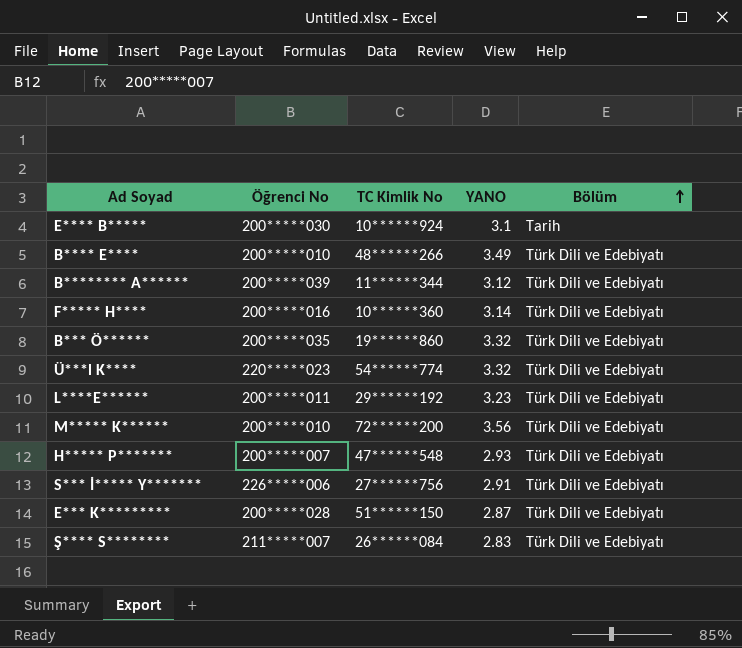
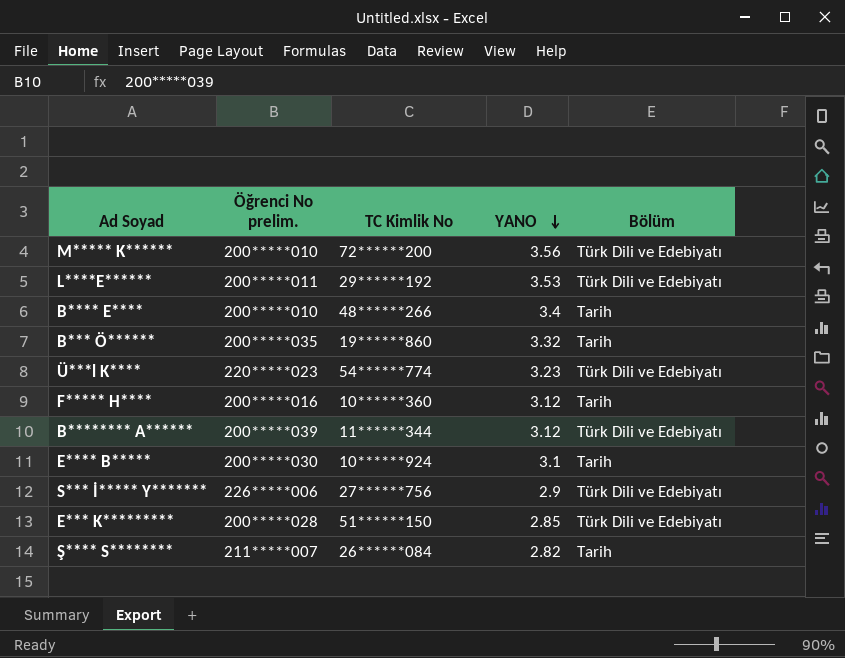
row order: Bölüm ascending -> YANO descending
column name: Öğrenci No -> Öğrenci No prelim.
row H***** P*******: 200*****007 | 47******548 | 2.93 | Türk Dili ve Edebiyatı -> none
L****E****** | YANO: 3.23 -> 3.53
B**** E**** | YANO: 3.49 -> 3.4
B**** E**** | Bölüm: Türk Dili ve Edebiyatı -> Tarih
B*** Ö****** | Bölüm: Türk Dili ve Edebiyatı -> Tarih
Ü***l K**** | YANO: 3.32 -> 3.23
F***** H**** | YANO: 3.14 -> 3.12
F***** H**** | Bölüm: Türk Dili ve Edebiyatı -> Tarih
S*** İ***** Y******* | YANO: 2.91 -> 2.9
E*** K********* | YANO: 2.87 -> 2.85
Ş**** S******** | YANO: 2.83 -> 2.82
Ş**** S******** | Bölüm: Türk Dili ve Edebiyatı -> Tarih

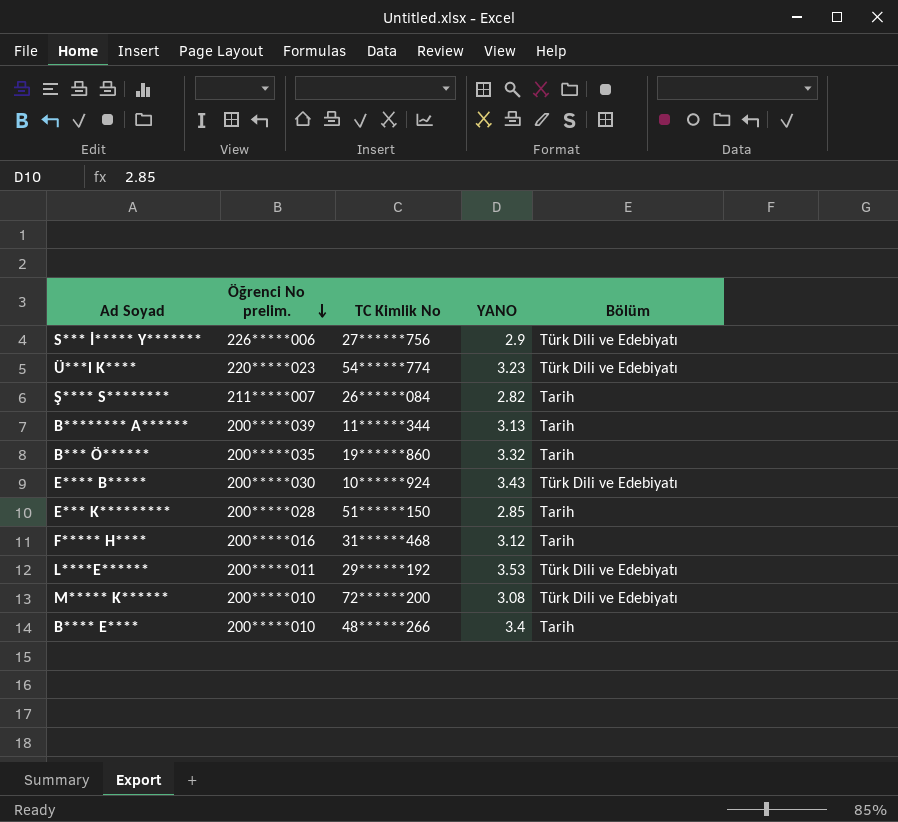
row order: YANO descending -> Öğrenci No prelim. descending
B******** A****** | YANO: 3.12 -> 3.13
B******** A****** | Bölüm: Türk Dili ve Edebiyatı -> Tarih
E**** B***** | YANO: 3.1 -> 3.43
E**** B***** | Bölüm: Tarih -> Türk Dili ve Edebiyatı
E*** K********* | Bölüm: Türk Dili ve Edebiyatı -> Tarih
F***** H**** | TC Kimlik No: 10******360 -> 31******468
M***** K****** | YANO: 3.56 -> 3.08

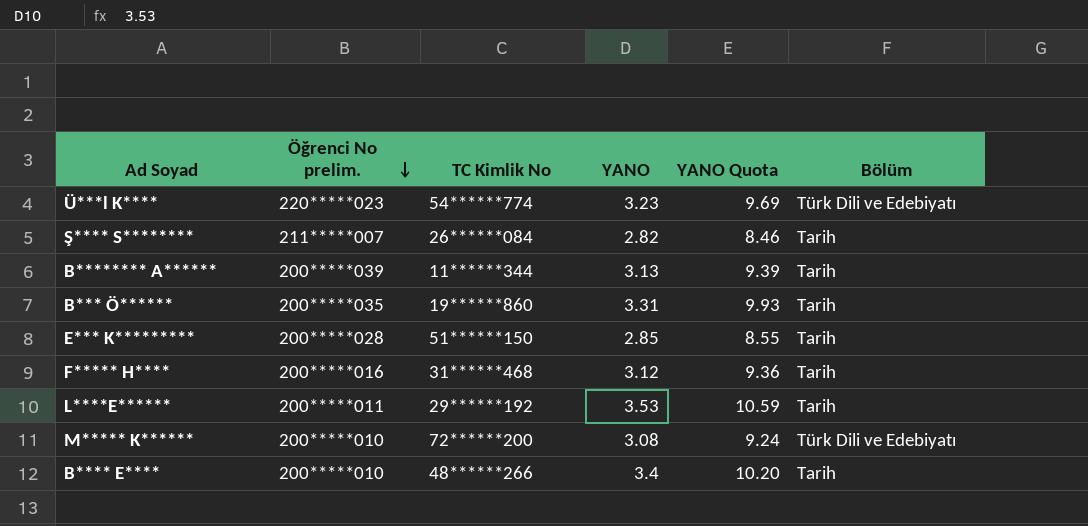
column YANO Quota | formula: none -> [YANO] * 3
row S*** İ***** Y*******: 226*****006 | 27******756 | 2.9 | Türk Dili ve Edebiyatı -> none
row E**** B*****: 200*****030 | 10******924 | 3.43 | Türk Dili ve Edebiyatı -> none
B*** Ö****** | YANO: 3.32 -> 3.31
L****E****** | Bölüm: Türk Dili ve Edebiyatı -> Tarih

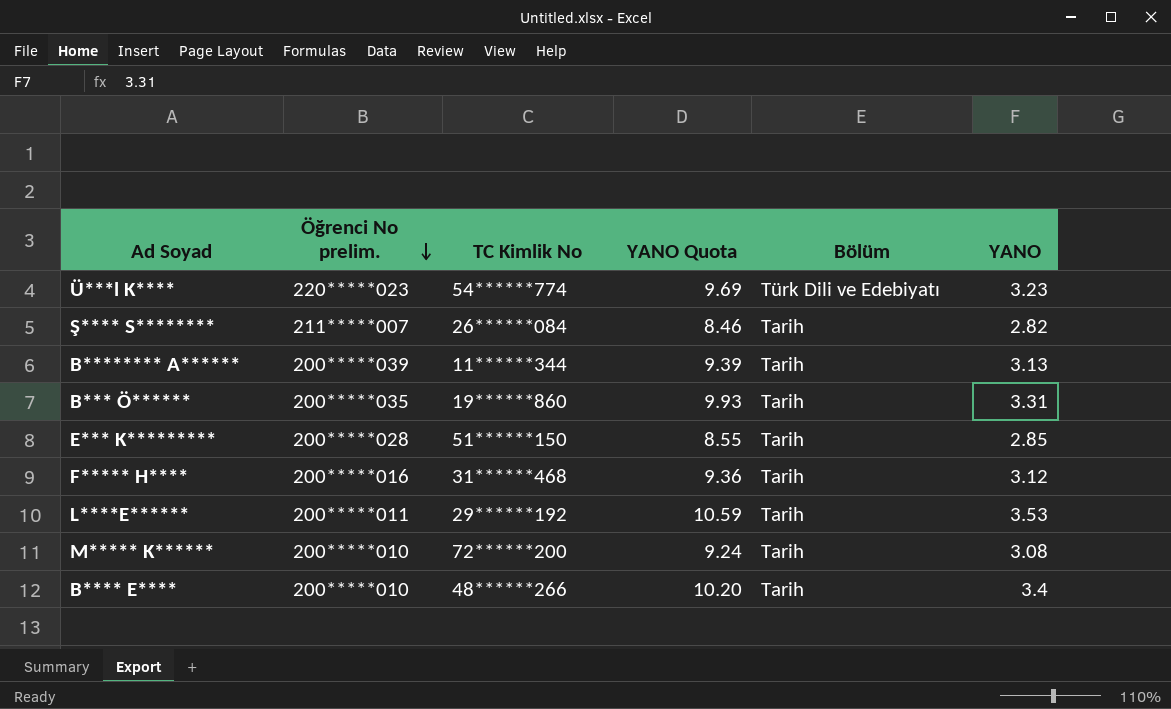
column YANO | position: 4 -> 6
M***** K****** | Bölüm: Türk Dili ve Edebiyatı -> Tarih

